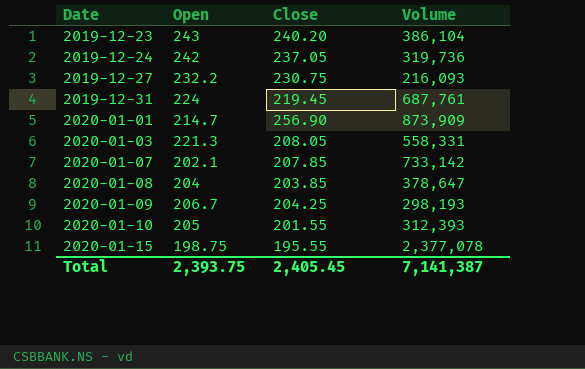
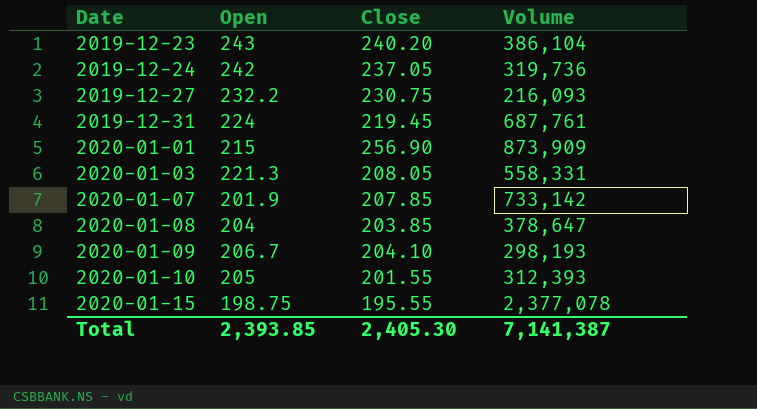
2020-01-01 | Open: 214.7 -> 215
2020-01-07 | Open: 202.1 -> 201.9
2020-01-09 | Close: 204.25 -> 204.10
Total | Open: 2,393.75 -> 2,393.85
Total | Close: 2,405.45 -> 2,405.30

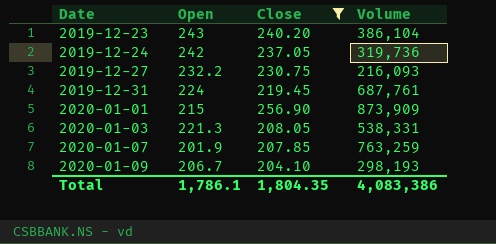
filter: none -> Close >= 204.10
2020-01-03 | Volume: 558,331 -> 538,331
2020-01-07 | Volume: 733,142 -> 763,259
Total | Open: 2,393.85 -> 1,786.1
Total | Close: 2,405.30 -> 1,804.35
Total | Volume: 7,141,387 -> 4,083,386

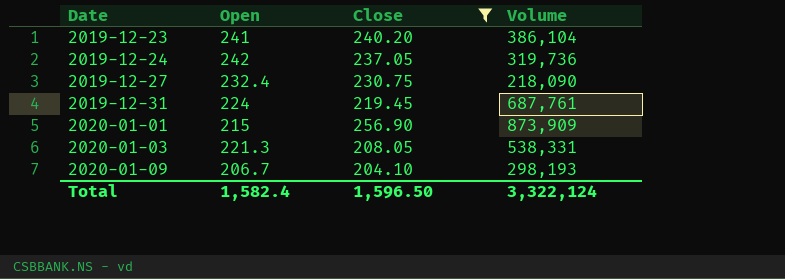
row 2020-01-07: 201.9 | 207.85 | 763,259 -> none
2019-12-23 | Open: 243 -> 241
2019-12-27 | Open: 232.2 -> 232.4
2019-12-27 | Volume: 216,093 -> 218,090
Total | Open: 1,786.1 -> 1,582.4
Total | Close: 1,804.35 -> 1,596.50
Total | Volume: 4,083,386 -> 3,322,124

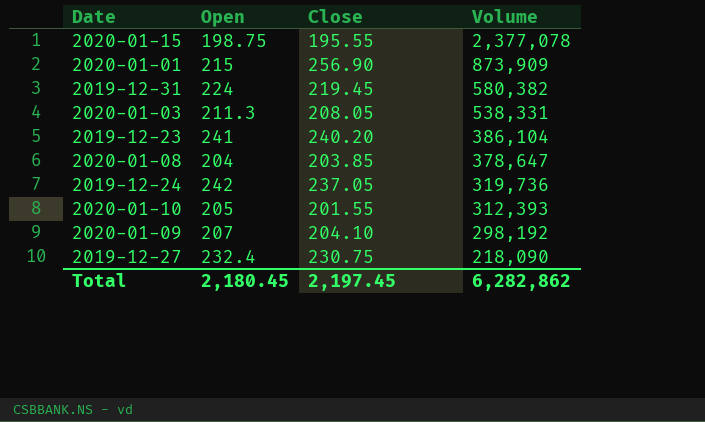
filter: Close >= 204.10 -> none
row order: Date ascending -> Volume descending
2019-12-31 | Volume: 687,761 -> 580,382
2020-01-03 | Open: 221.3 -> 211.3
2020-01-09 | Open: 206.7 -> 207
2020-01-09 | Volume: 298,193 -> 298,192
Total | Open: 1,582.4 -> 2,180.45
Total | Close: 1,596.50 -> 2,197.45
Total | Volume: 3,322,124 -> 6,282,862

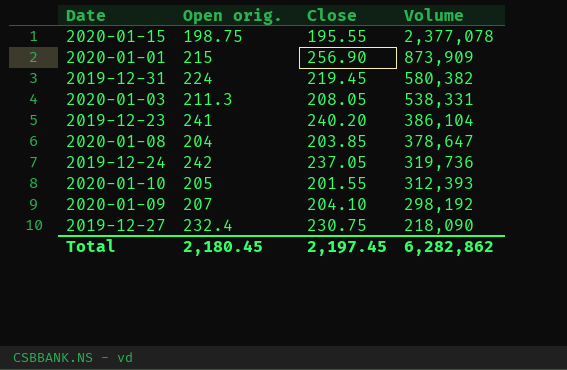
column name: Open -> Open orig.

